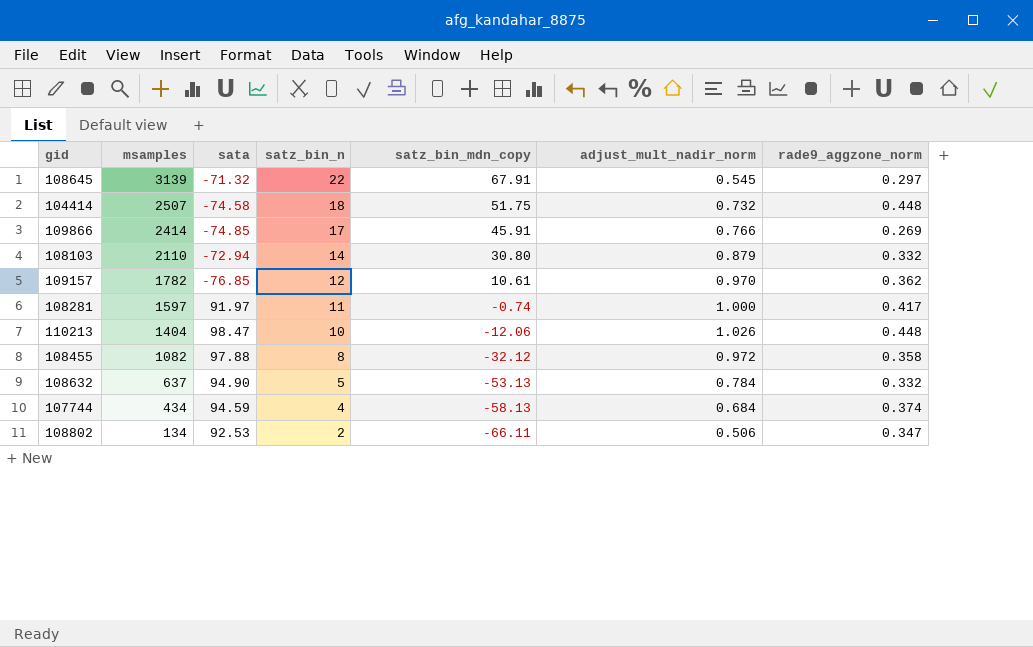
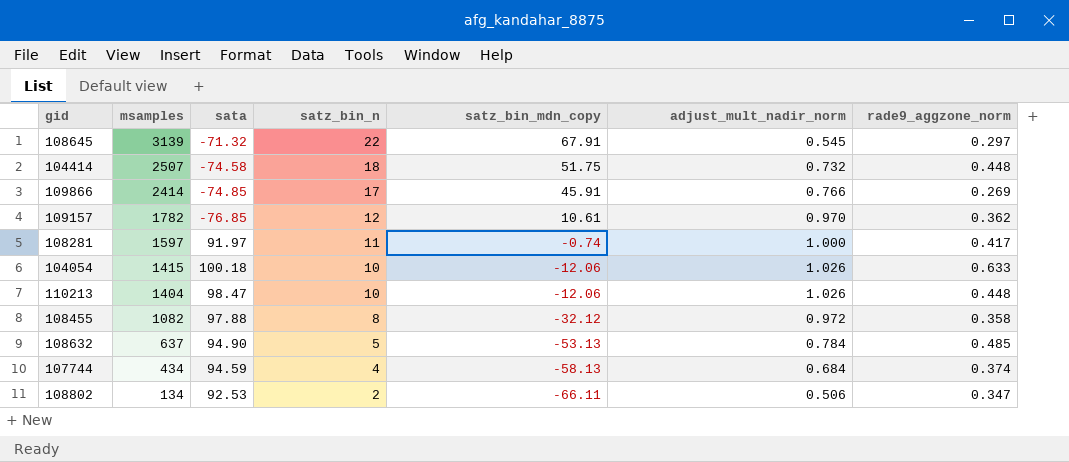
row 108103: 2110 | -72.94 | 14 | 30.80 | 0.879 | 0.332 -> none
row 104054: none -> 1415 | 100.18 | 10 | -12.06 | 1.026 | 0.633
108632 | rade9_aggzone_norm: 0.332 -> 0.485

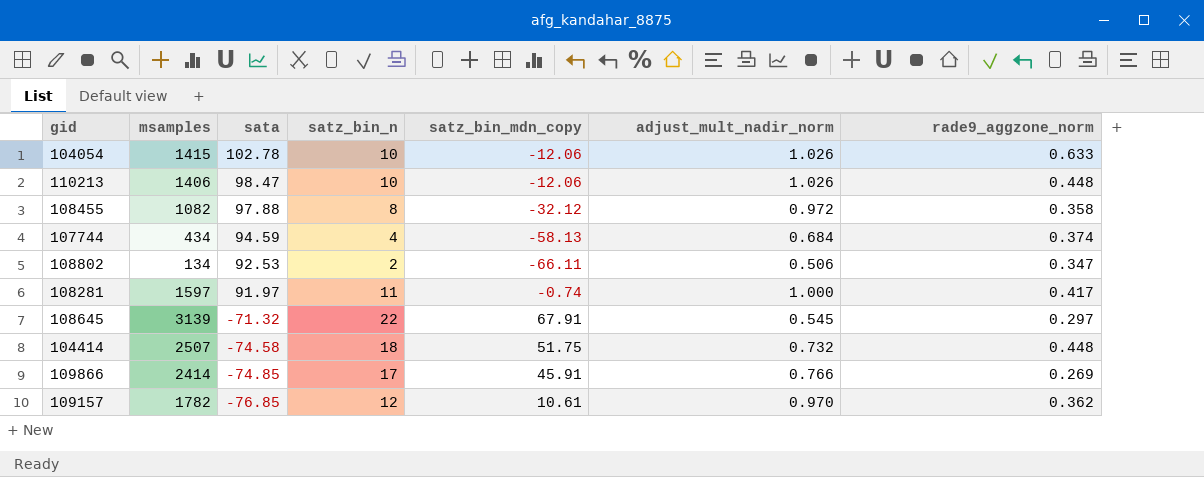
row order: msamples descending -> sata descending
row 108632: 637 | 94.90 | 5 | -53.13 | 0.784 | 0.485 -> none
104054 | sata: 100.18 -> 102.78
110213 | msamples: 1404 -> 1406

